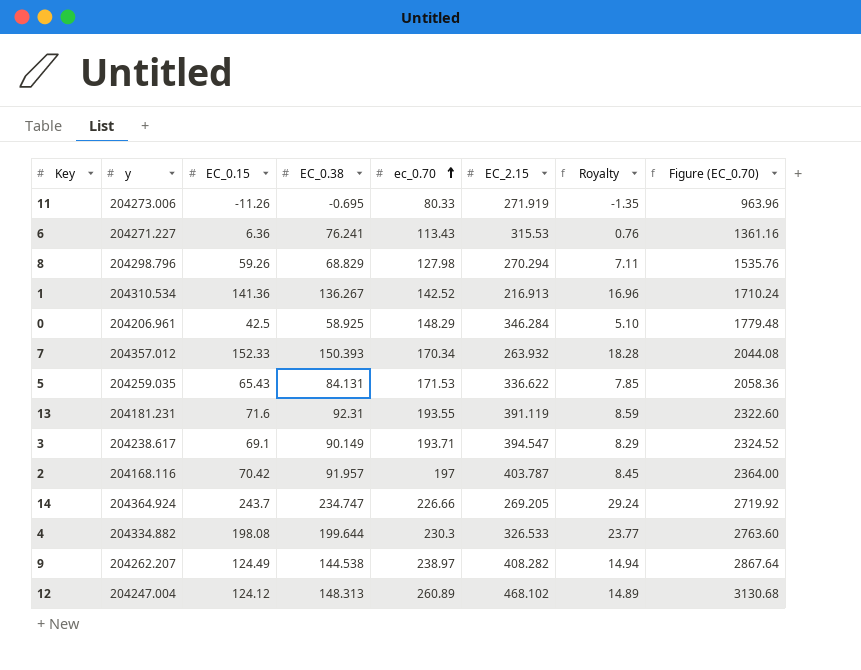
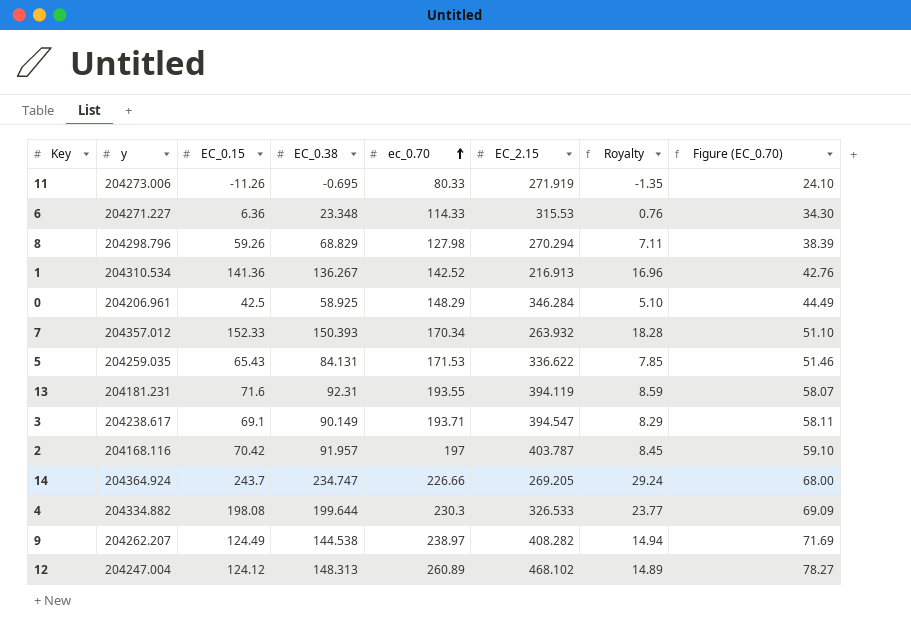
column Figure (EC_0.70) | formula: [ec_0.70] * 12 -> [ec_0.70] * 0.3
6 | EC_0.38: 76.241 -> 23.348
6 | ec_0.70: 113.43 -> 114.33
13 | EC_2.15: 391.119 -> 394.119

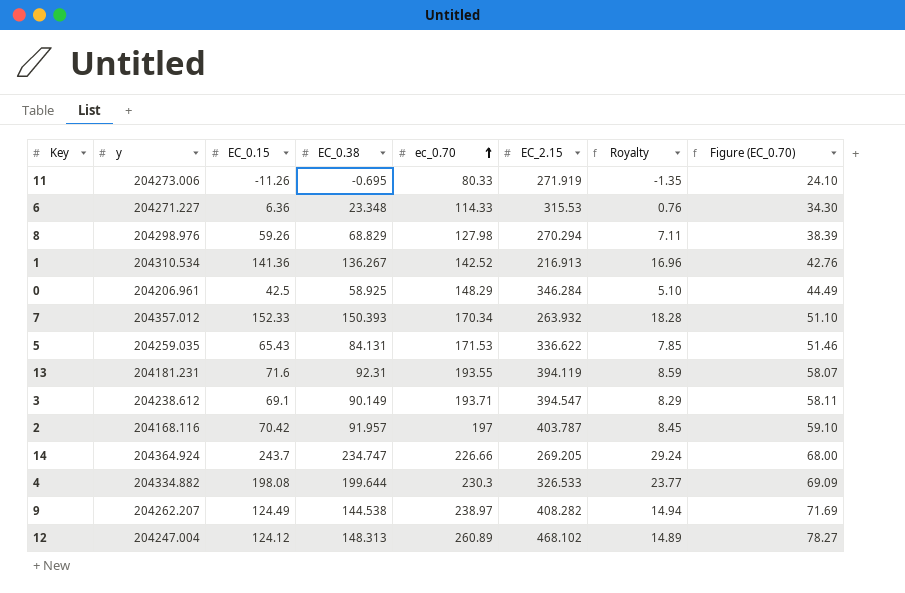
8 | y: 204298.796 -> 204298.976
3 | y: 204238.617 -> 204238.612

